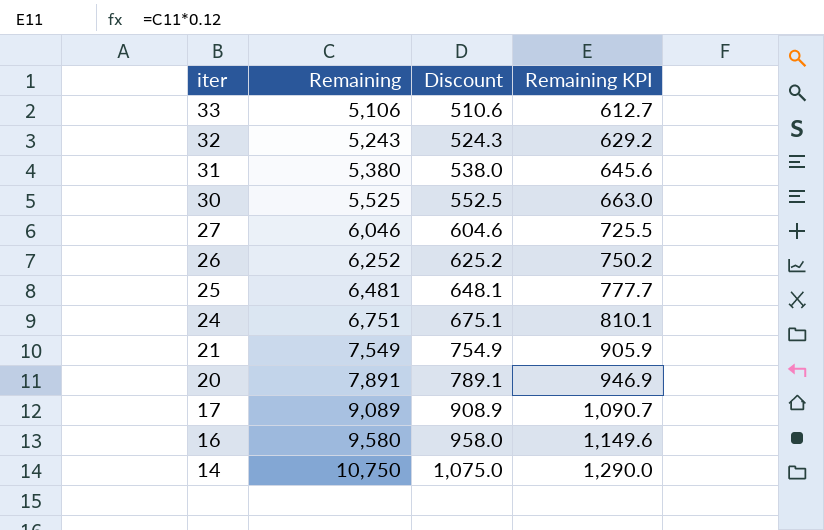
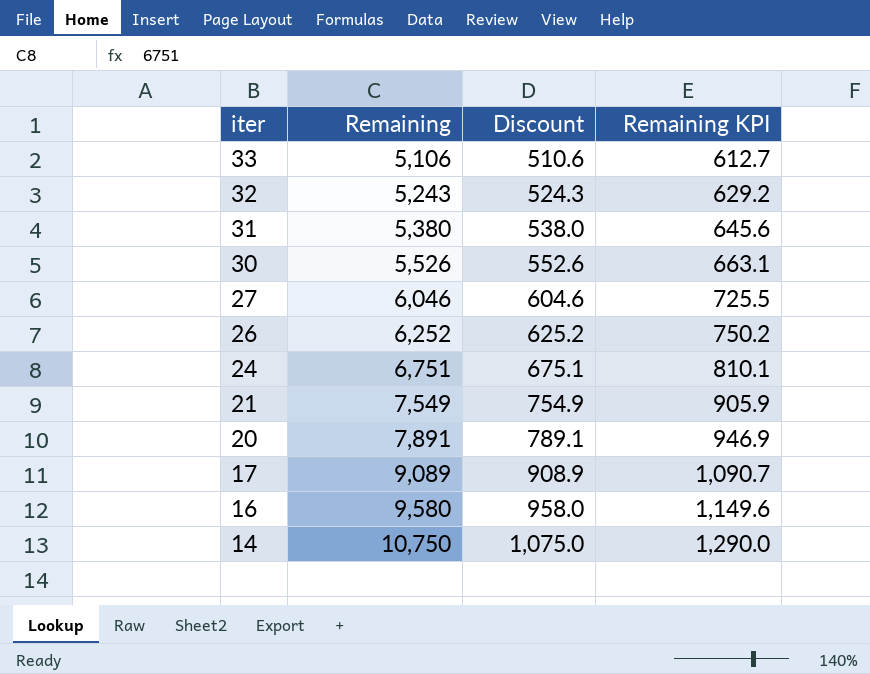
row 25: 6,481 | 648.1 | 777.7 -> none
30 | Remaining: 5,525 -> 5,526
30 | Discount: 552.5 -> 552.6
30 | Remaining KPI: 663.0 -> 663.1

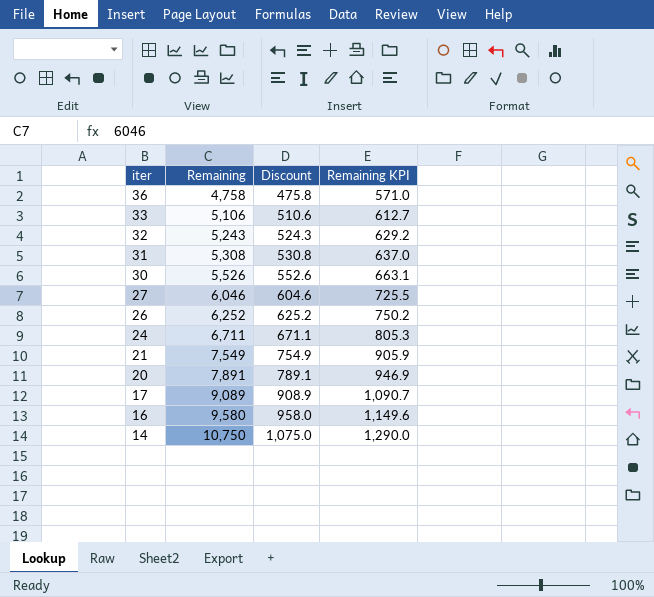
row 36: none -> 4,758 | 475.8 | 571.0
31 | Remaining: 5,380 -> 5,308
31 | Discount: 538.0 -> 530.8
31 | Remaining KPI: 645.6 -> 637.0
24 | Remaining: 6,751 -> 6,711
24 | Discount: 675.1 -> 671.1
24 | Remaining KPI: 810.1 -> 805.3

